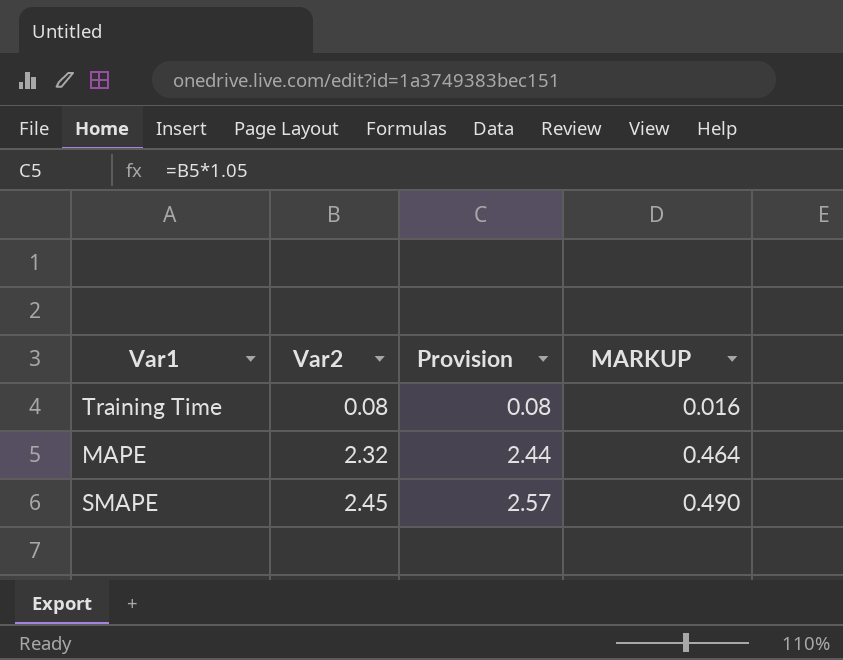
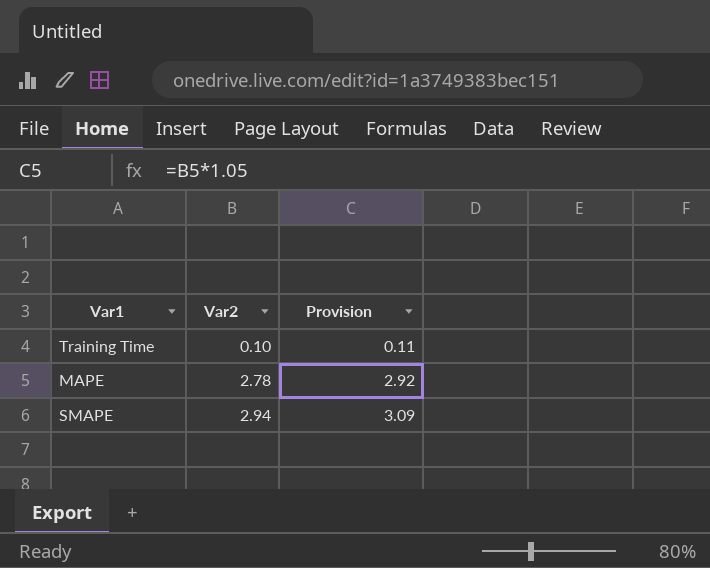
column MARKUP | formula: [Var2] * 0.2 -> none
Training Time | Var2: 0.08 -> 0.10
Training Time | Provision: 0.08 -> 0.11
MAPE | Var2: 2.32 -> 2.78
MAPE | Provision: 2.44 -> 2.92
SMAPE | Var2: 2.45 -> 2.94
SMAPE | Provision: 2.57 -> 3.09

